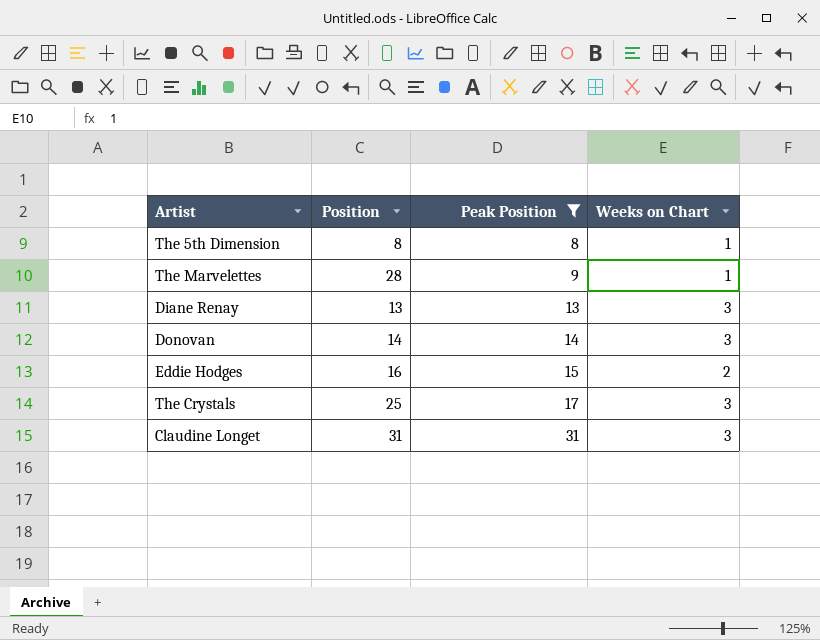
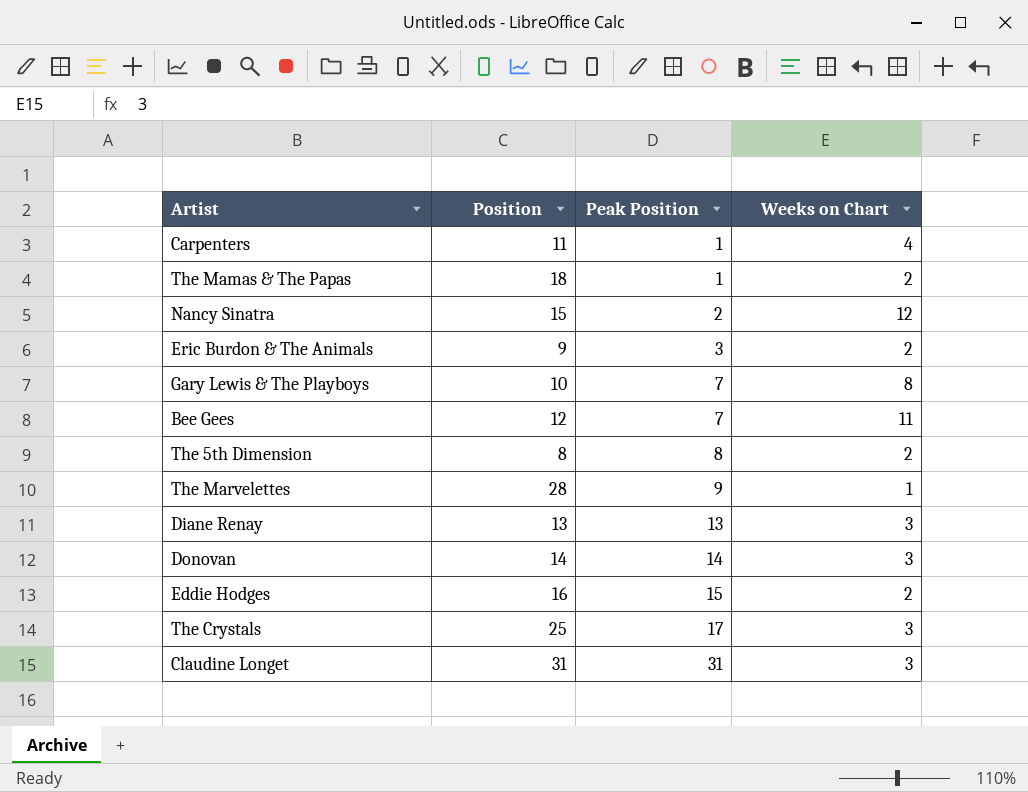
filter: Peak Position >= 8 -> none
The 5th Dimension | Weeks on Chart: 1 -> 2

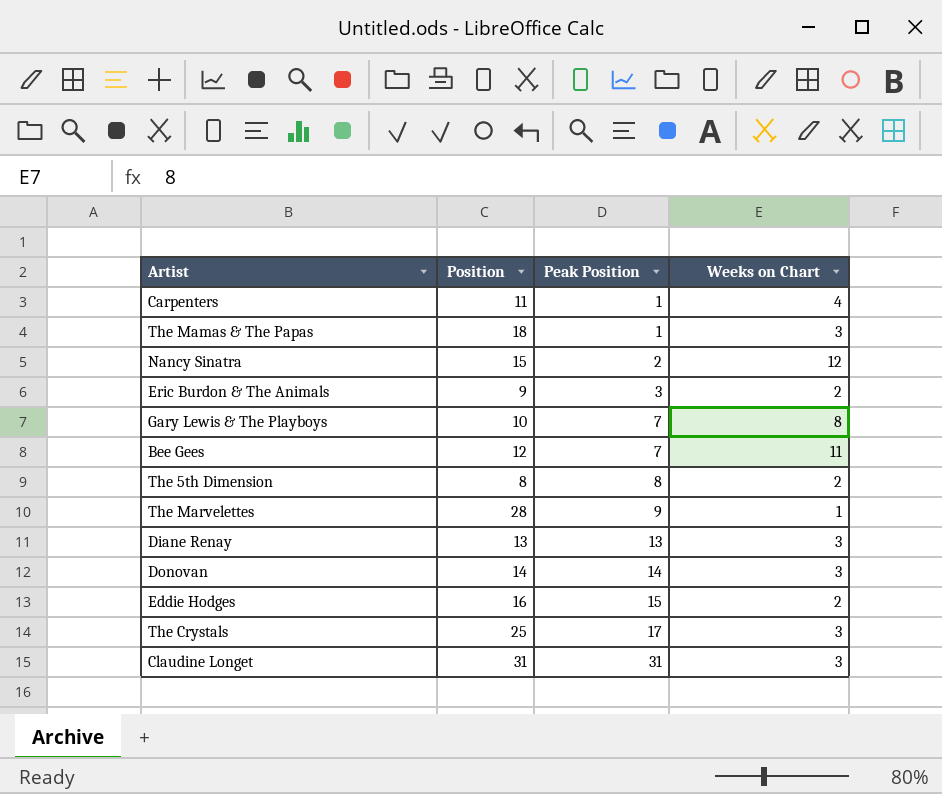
The Mamas & The Papas | Weeks on Chart: 2 -> 3

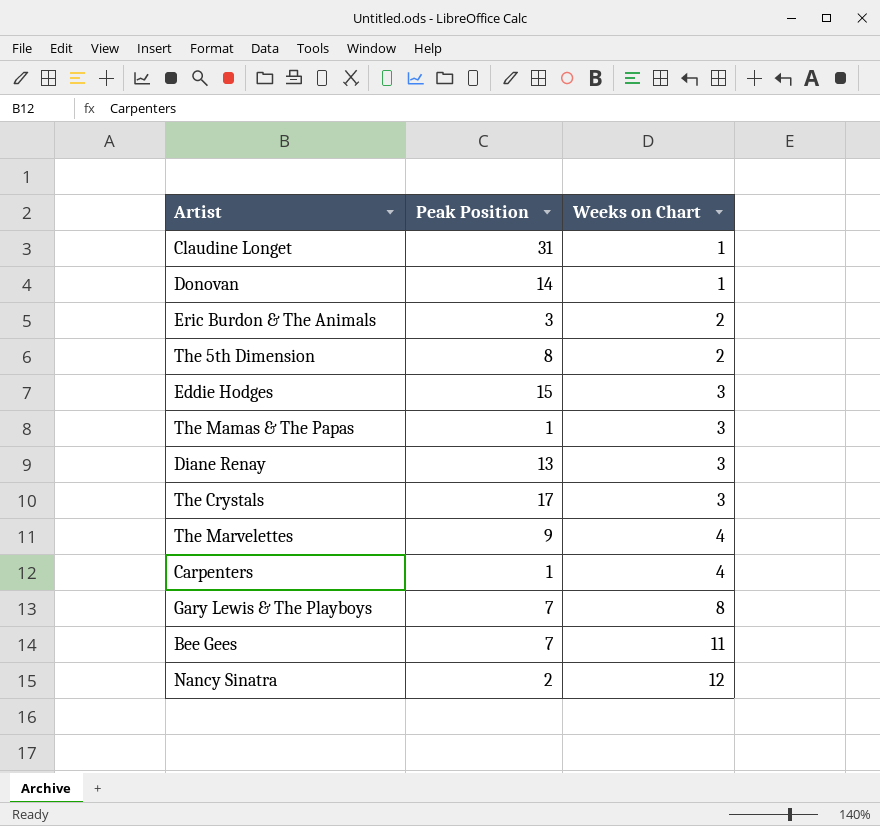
row order: Peak Position ascending -> Weeks on Chart ascending
column Position | position: 2 -> none
Claudine Longet | Weeks on Chart: 3 -> 1
Donovan | Weeks on Chart: 3 -> 1
Eddie Hodges | Weeks on Chart: 2 -> 3
The Marvelettes | Weeks on Chart: 1 -> 4

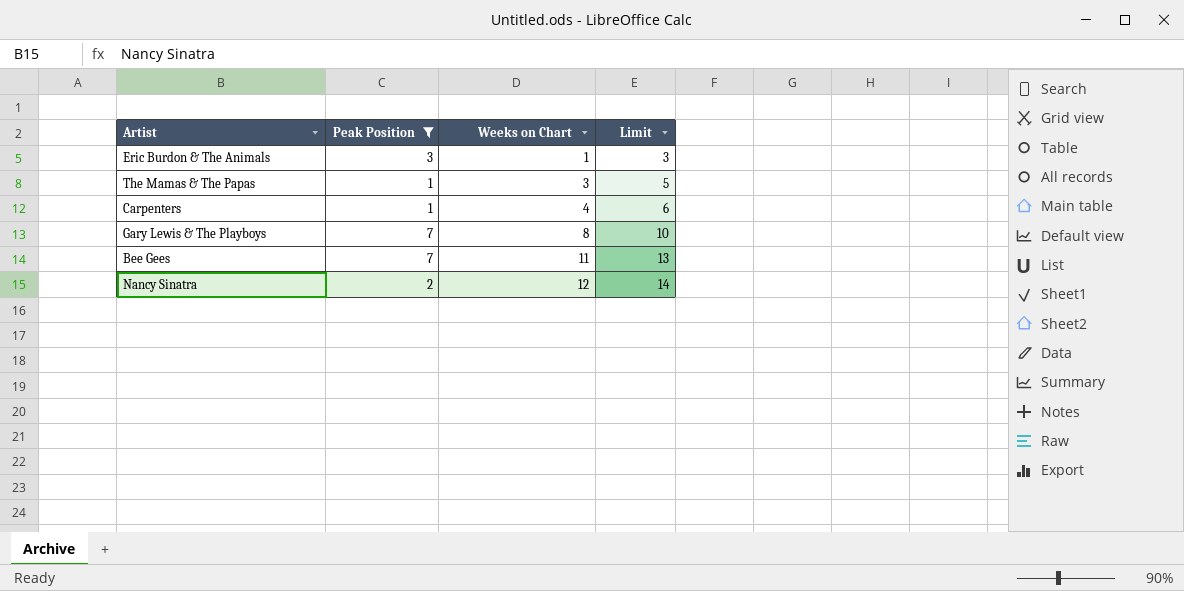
filter: none -> Peak Position <= 7
column Limit | formula: none -> [Weeks on Chart] + 2
Eric Burdon & The Animals | Weeks on Chart: 2 -> 1

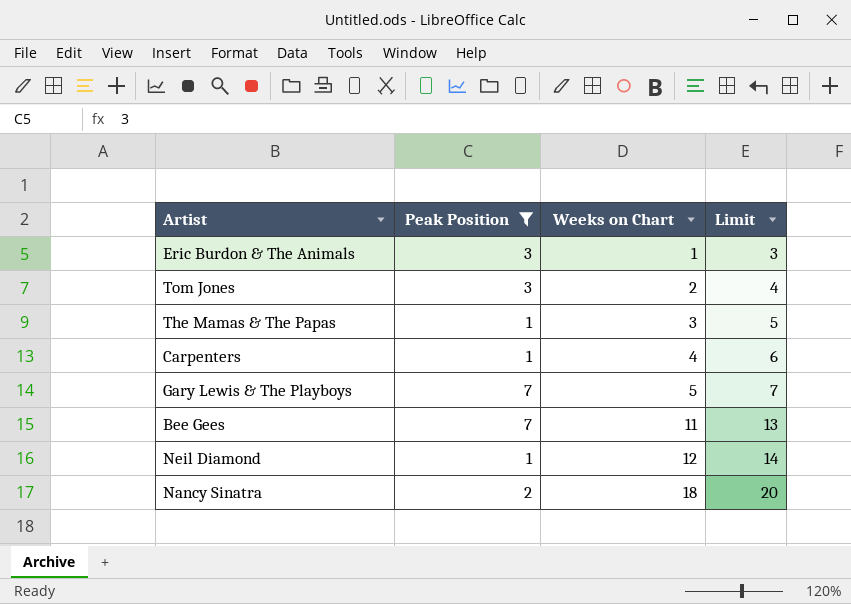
row Tom Jones: none -> 3 | 2 | 4
Gary Lewis & The Playboys | Weeks on Chart: 8 -> 5
Gary Lewis & The Playboys | Limit: 10 -> 7
row Neil Diamond: none -> 1 | 12 | 14
Nancy Sinatra | Weeks on Chart: 12 -> 18
Nancy Sinatra | Limit: 14 -> 20

